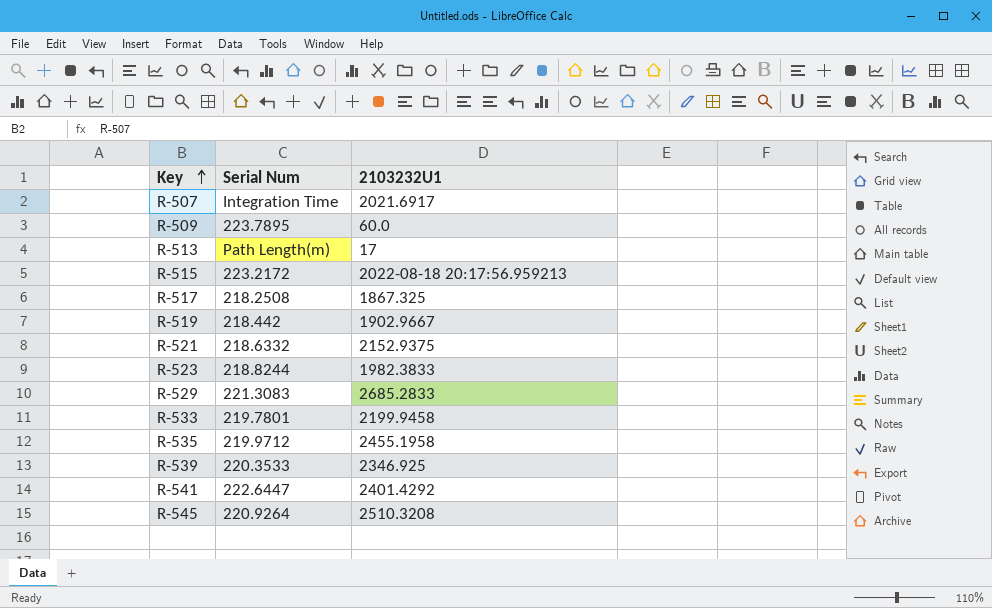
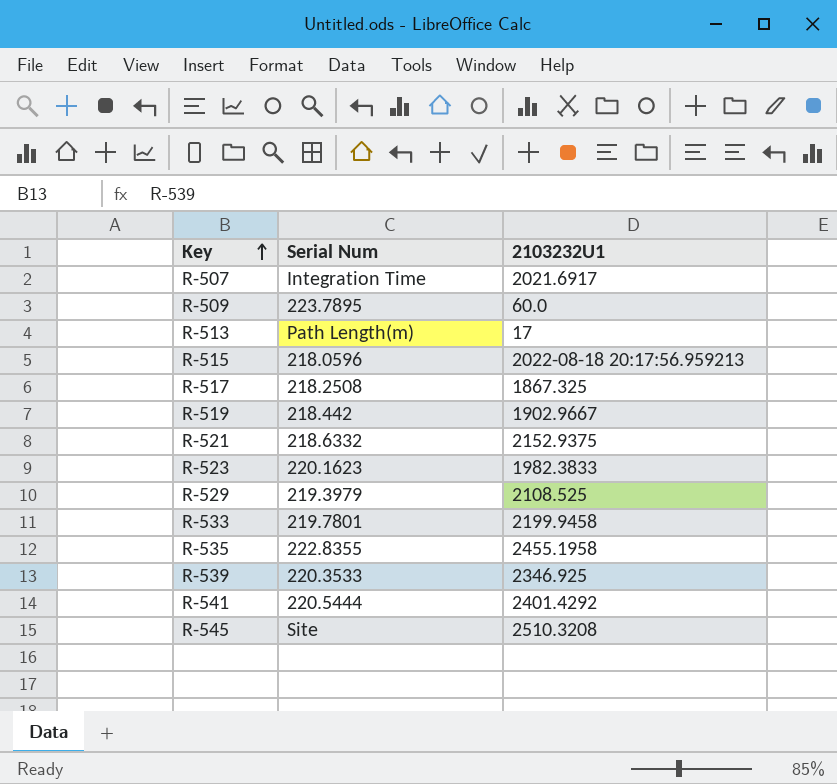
R-515 | Serial Num: 223.2172 -> 218.0596
R-523 | Serial Num: 218.8244 -> 220.1623
R-529 | Serial Num: 221.3083 -> 219.3979
R-529 | 2103232U1: 2685.2833 -> 2108.525
R-535 | Serial Num: 219.9712 -> 222.8355
R-541 | Serial Num: 222.6447 -> 220.5444
R-545 | Serial Num: 220.9264 -> Site

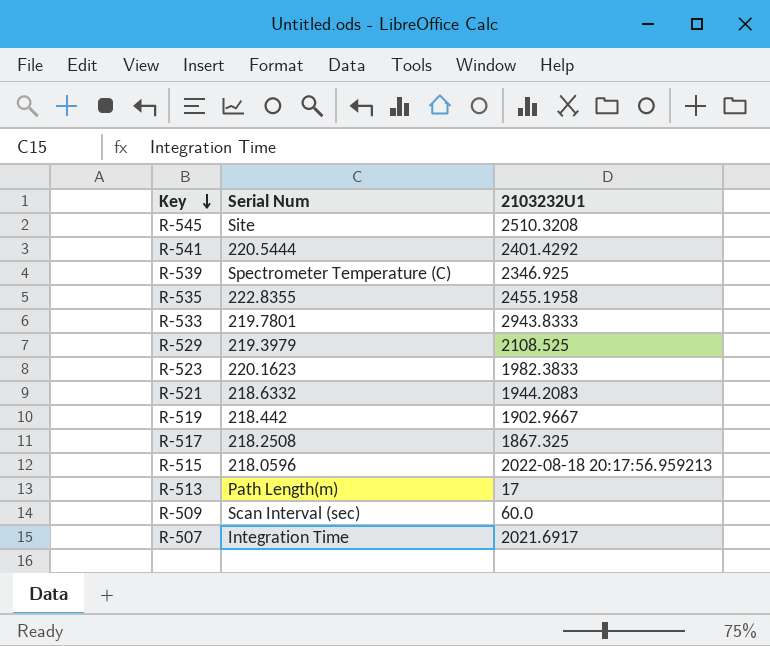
row order: Key ascending -> Key descending
R-539 | Serial Num: 220.3533 -> Spectrometer Temperature (C)
R-533 | 2103232U1: 2199.9458 -> 2943.8333
R-521 | 2103232U1: 2152.9375 -> 1944.2083
R-509 | Serial Num: 223.7895 -> Scan Interval (sec)

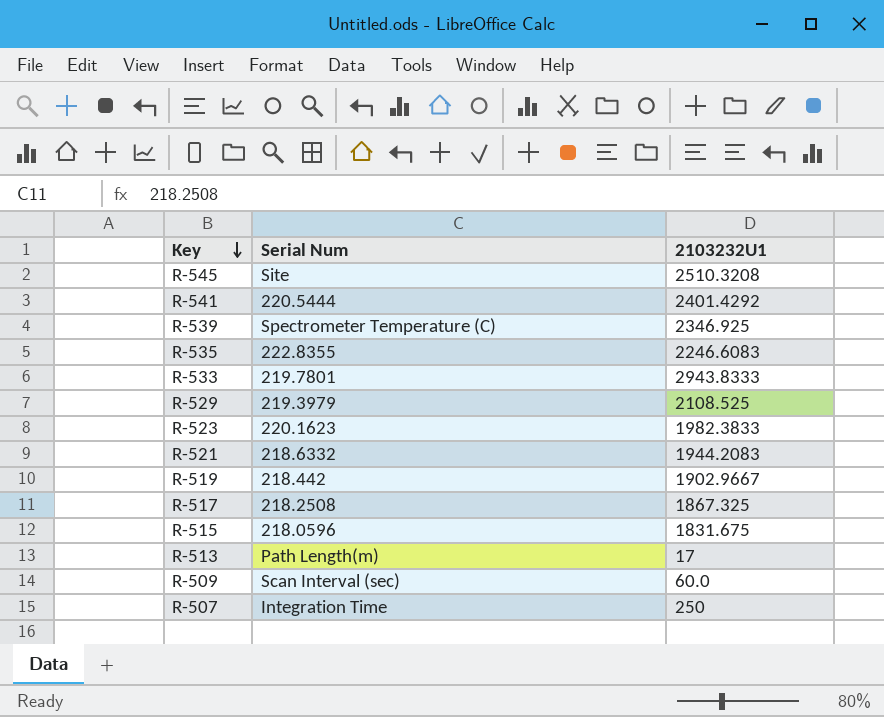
R-535 | 2103232U1: 2455.1958 -> 2246.6083
R-515 | 2103232U1: 2022-08-18 20:17:56.959213 -> 1831.675
R-507 | 2103232U1: 2021.6917 -> 250

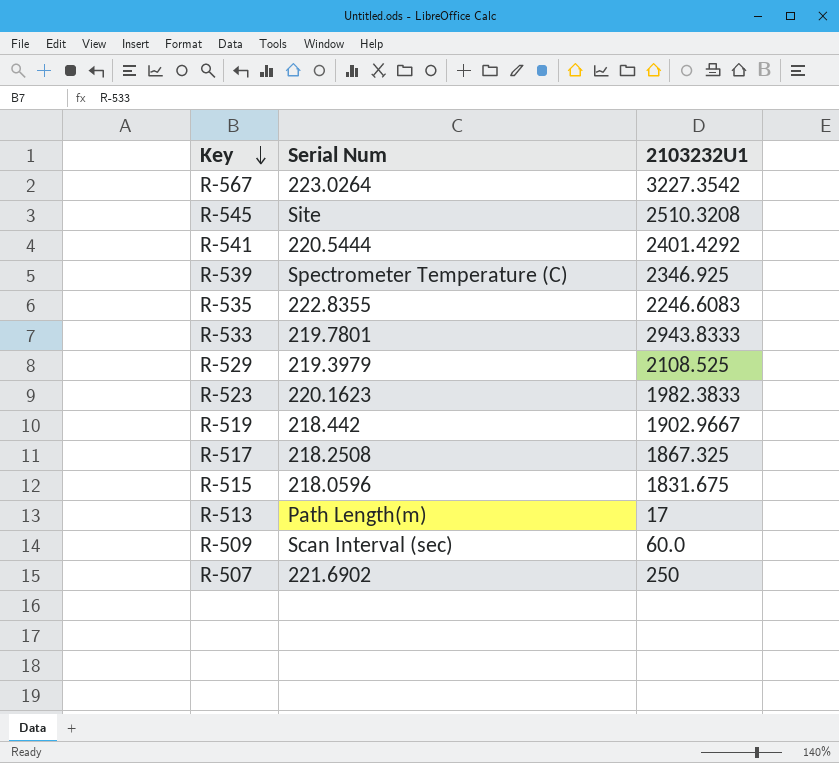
row R-521: 218.6332 | 1944.2083 -> none
row R-567: none -> 223.0264 | 3227.3542
R-507 | Serial Num: Integration Time -> 221.6902

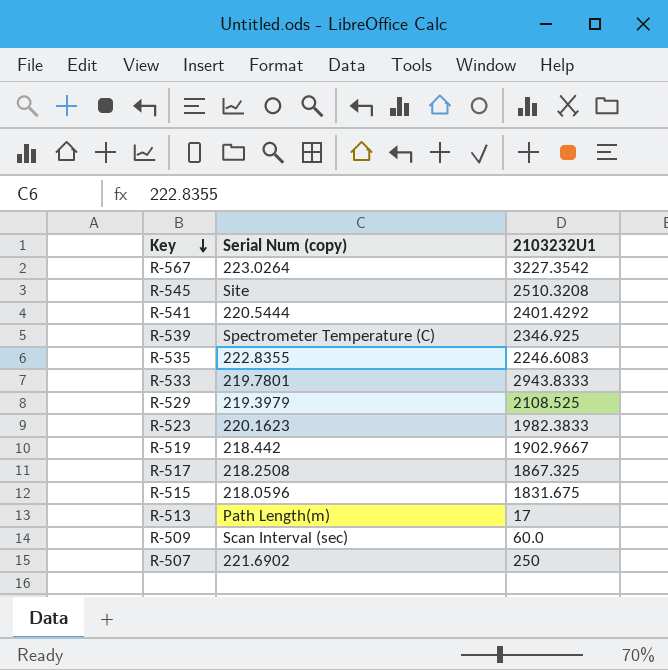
column name: Serial Num -> Serial Num (copy)

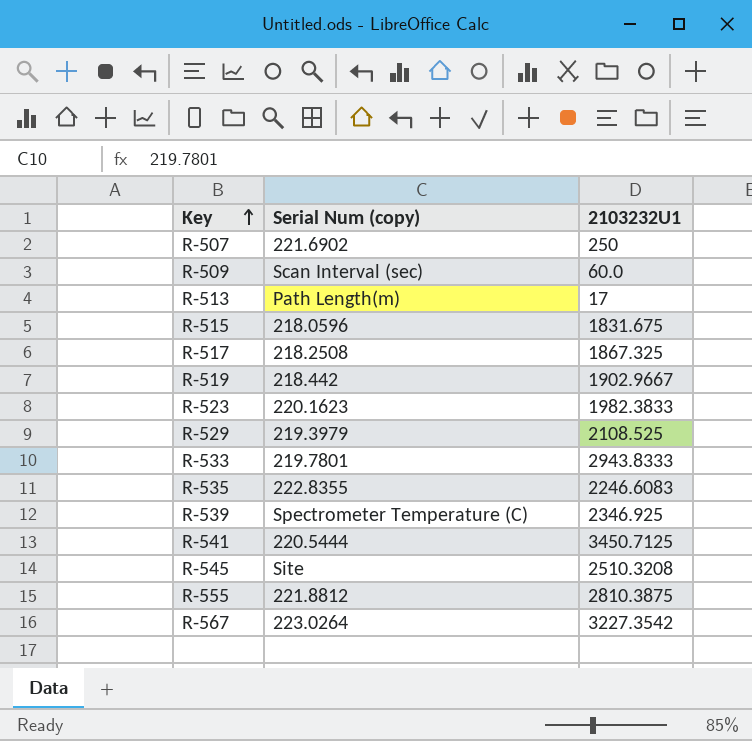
row order: Key descending -> Key ascending
R-541 | 2103232U1: 2401.4292 -> 3450.7125
row R-555: none -> 221.8812 | 2810.3875

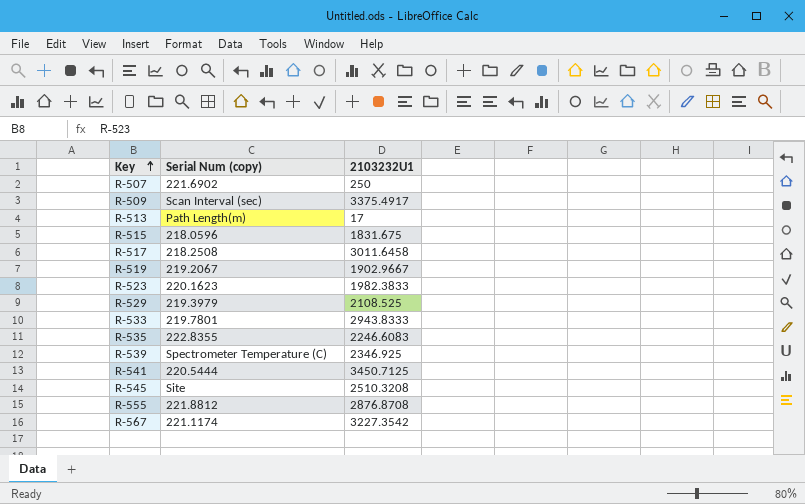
R-509 | 2103232U1: 60.0 -> 3375.4917
R-517 | 2103232U1: 1867.325 -> 3011.6458
R-519 | Serial Num (copy): 218.442 -> 219.2067
R-555 | 2103232U1: 2810.3875 -> 2876.8708
R-567 | Serial Num (copy): 223.0264 -> 221.1174

